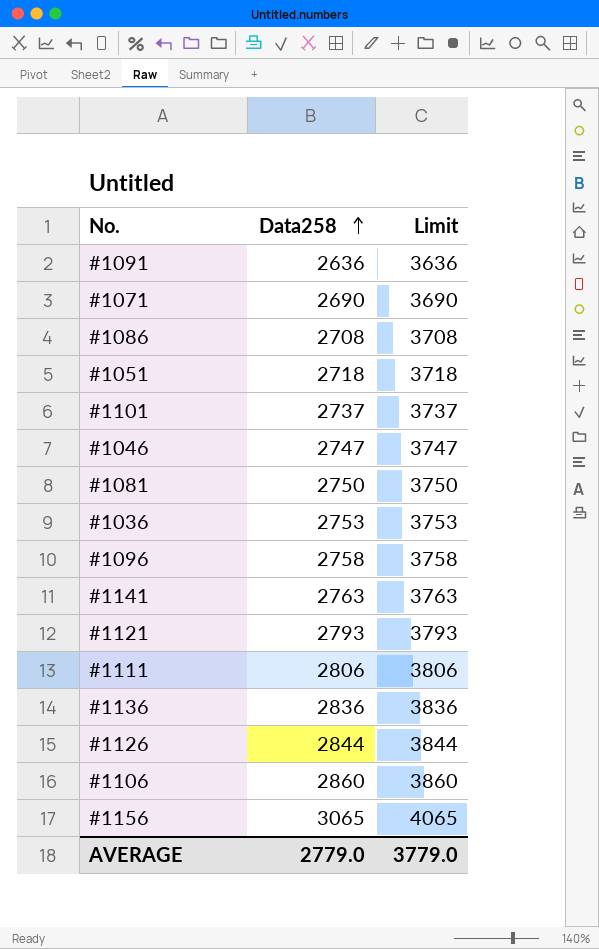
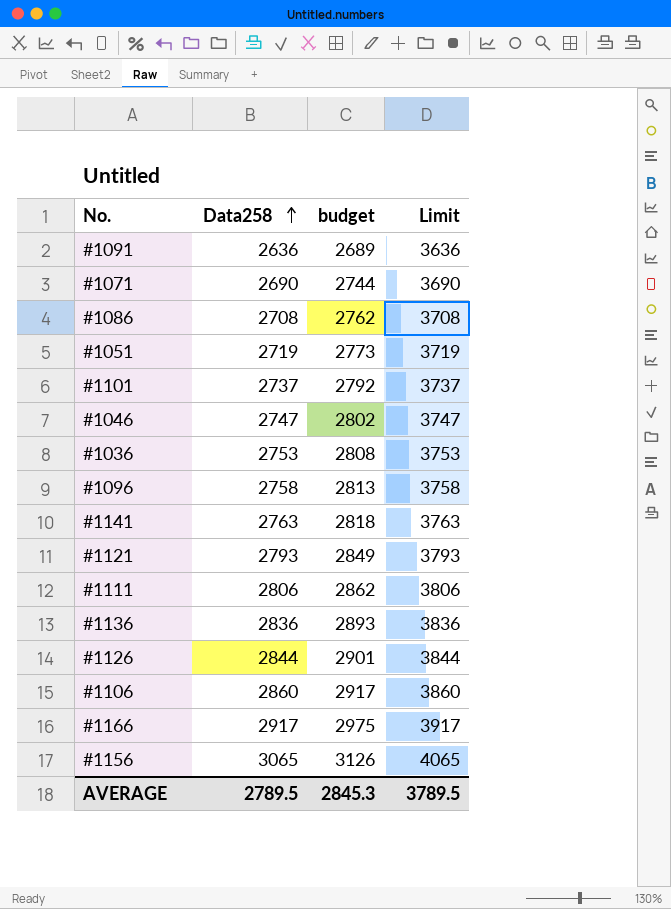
column budget | formula: none -> [Data258] * 1.02
row #1081: 2750 | 3750 -> none
#1051 | Data258: 2718 -> 2719
#1051 | Limit: 3718 -> 3719
row #1166: none -> 2917 | 2975 | 3917
AVERAGE | Data258: 2779.0 -> 2789.5
AVERAGE | Limit: 3779.0 -> 3789.5

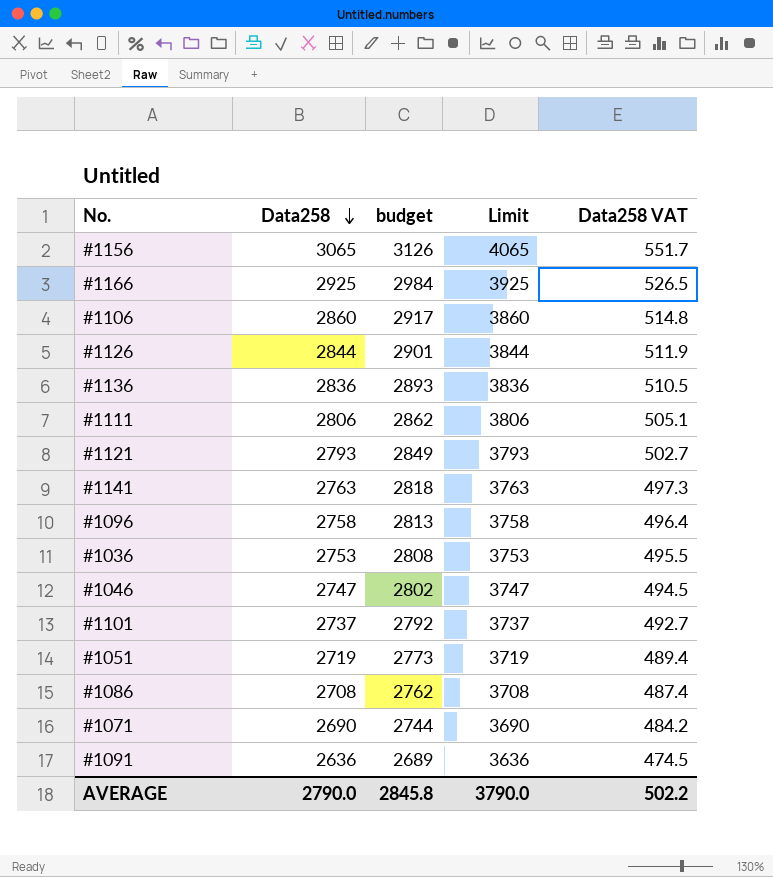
row order: Data258 ascending -> Data258 descending
column Data258 VAT | formula: none -> [Data258] * 0.18
#1166 | Data258: 2917 -> 2925
#1166 | budget: 2975 -> 2984
#1166 | Limit: 3917 -> 3925
AVERAGE | Data258: 2789.5 -> 2790.0
AVERAGE | budget: 2845.3 -> 2845.8
AVERAGE | Limit: 3789.5 -> 3790.0

